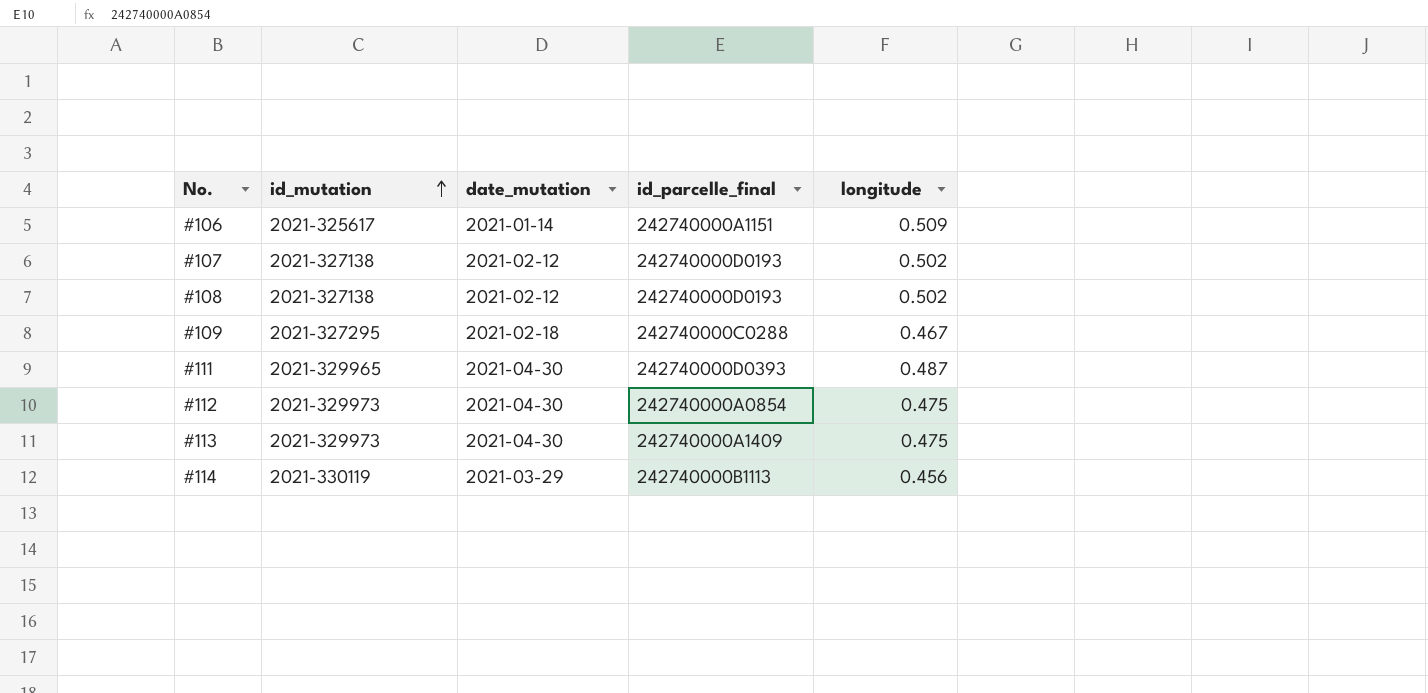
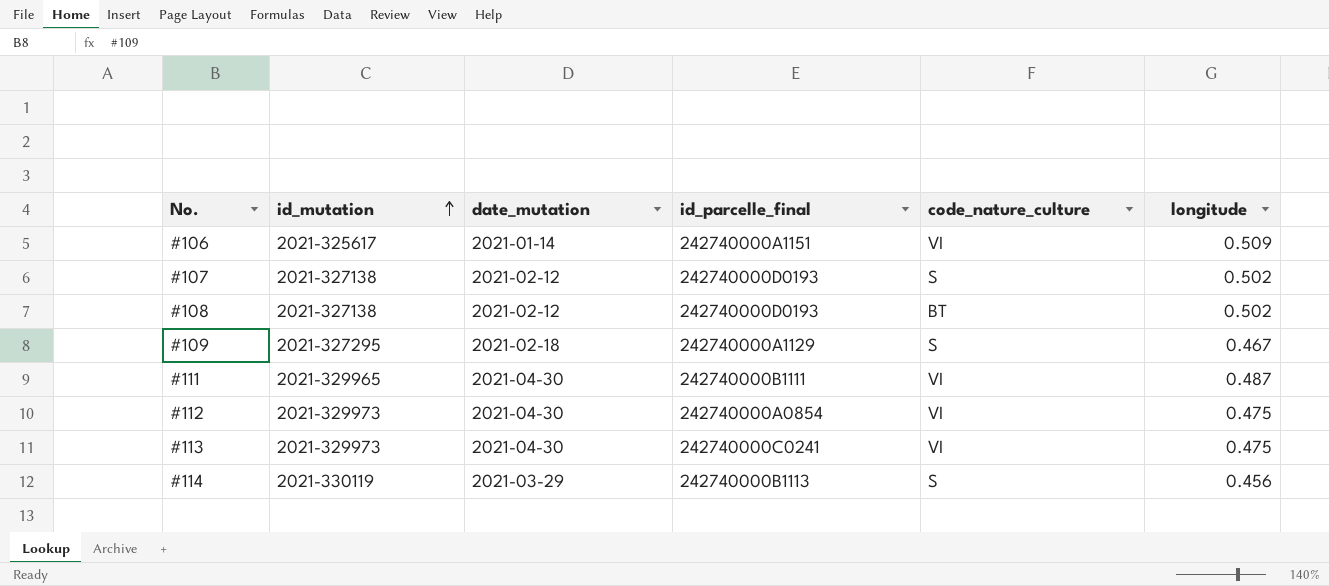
column code_nature_culture | position: none -> 5
#109 | id_parcelle_final: 242740000C0288 -> 242740000A1129
#111 | id_parcelle_final: 242740000D0393 -> 242740000B1111
#113 | id_parcelle_final: 242740000A1409 -> 242740000C0241

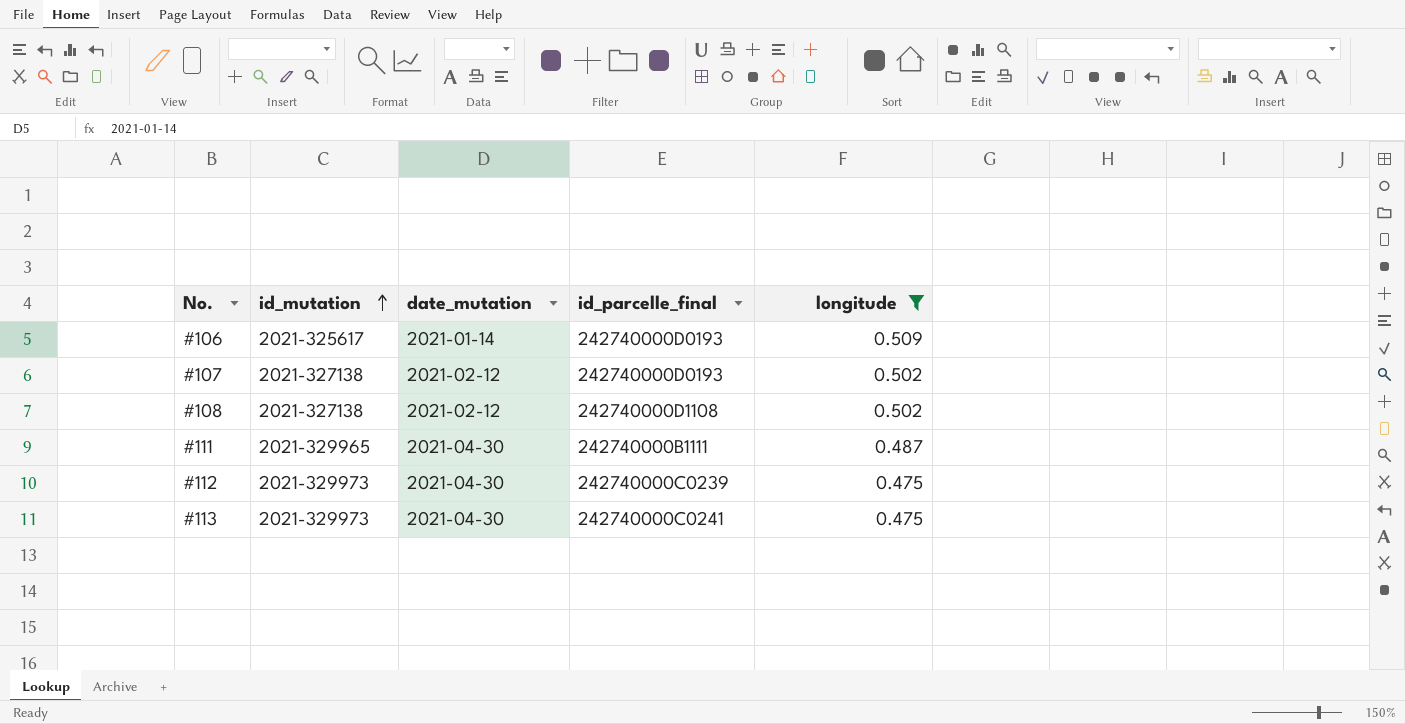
filter: none -> longitude >= 0.475
column code_nature_culture | position: 5 -> none
#106 | id_parcelle_final: 242740000A1151 -> 242740000D0193
#108 | id_parcelle_final: 242740000D0193 -> 242740000D1108
#112 | id_parcelle_final: 242740000A0854 -> 242740000C0239

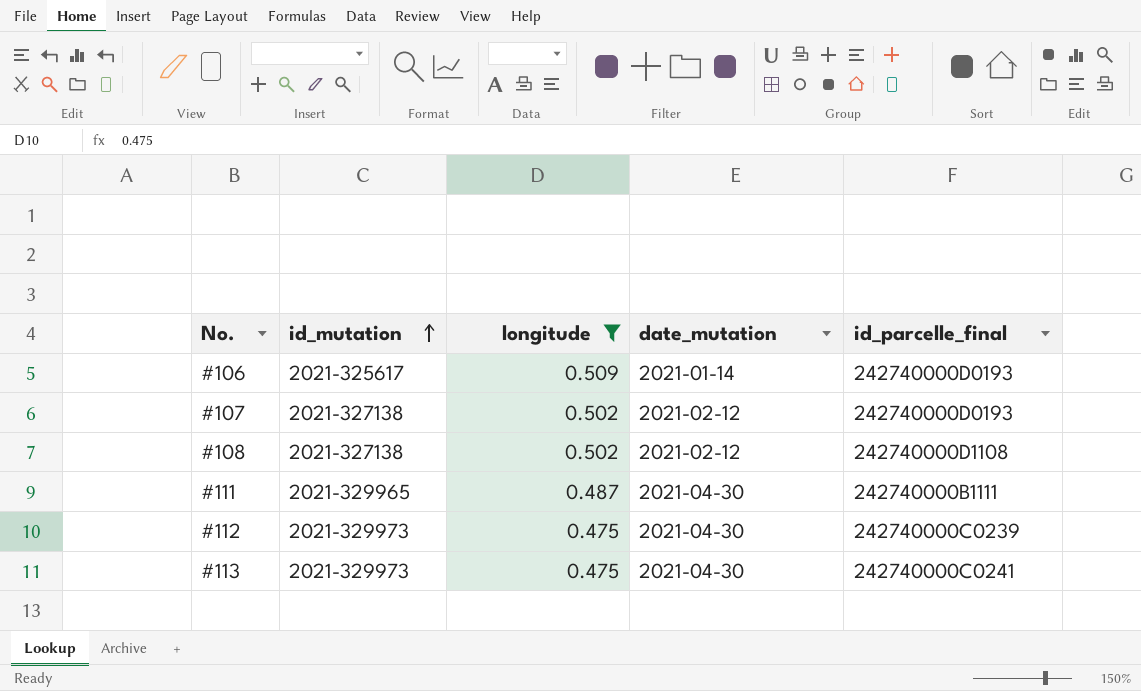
column longitude | position: 5 -> 3

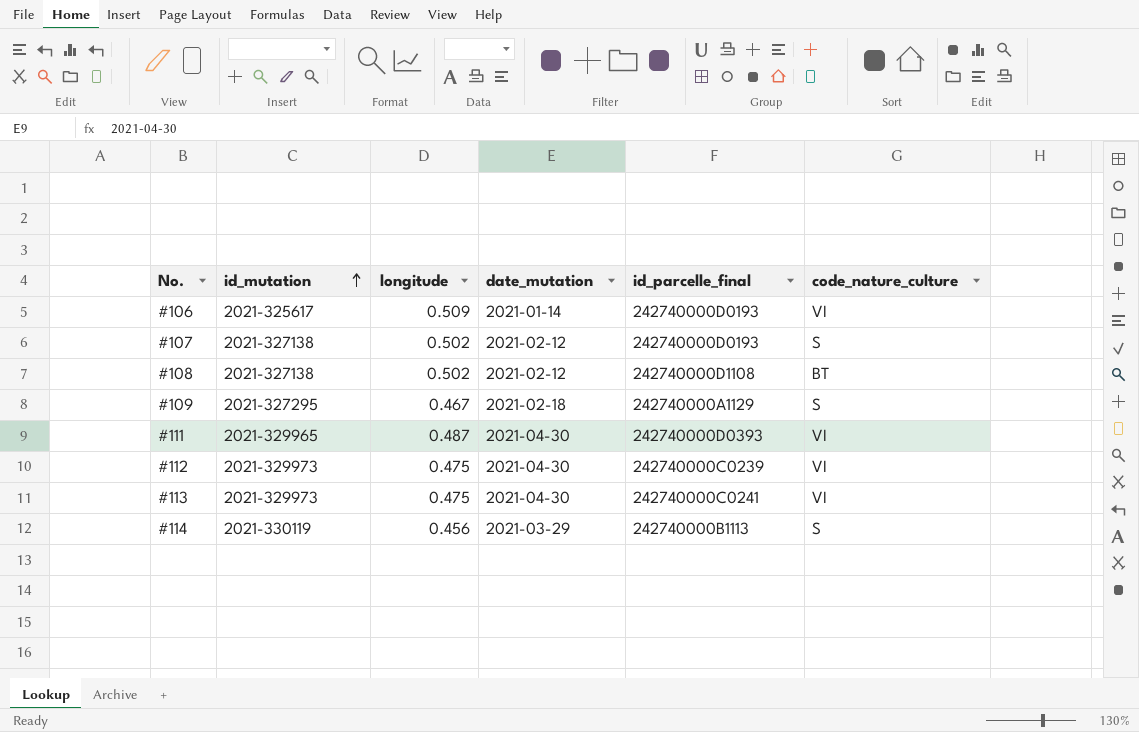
filter: longitude >= 0.475 -> none
column code_nature_culture | position: none -> 6
#111 | id_parcelle_final: 242740000B1111 -> 242740000D0393

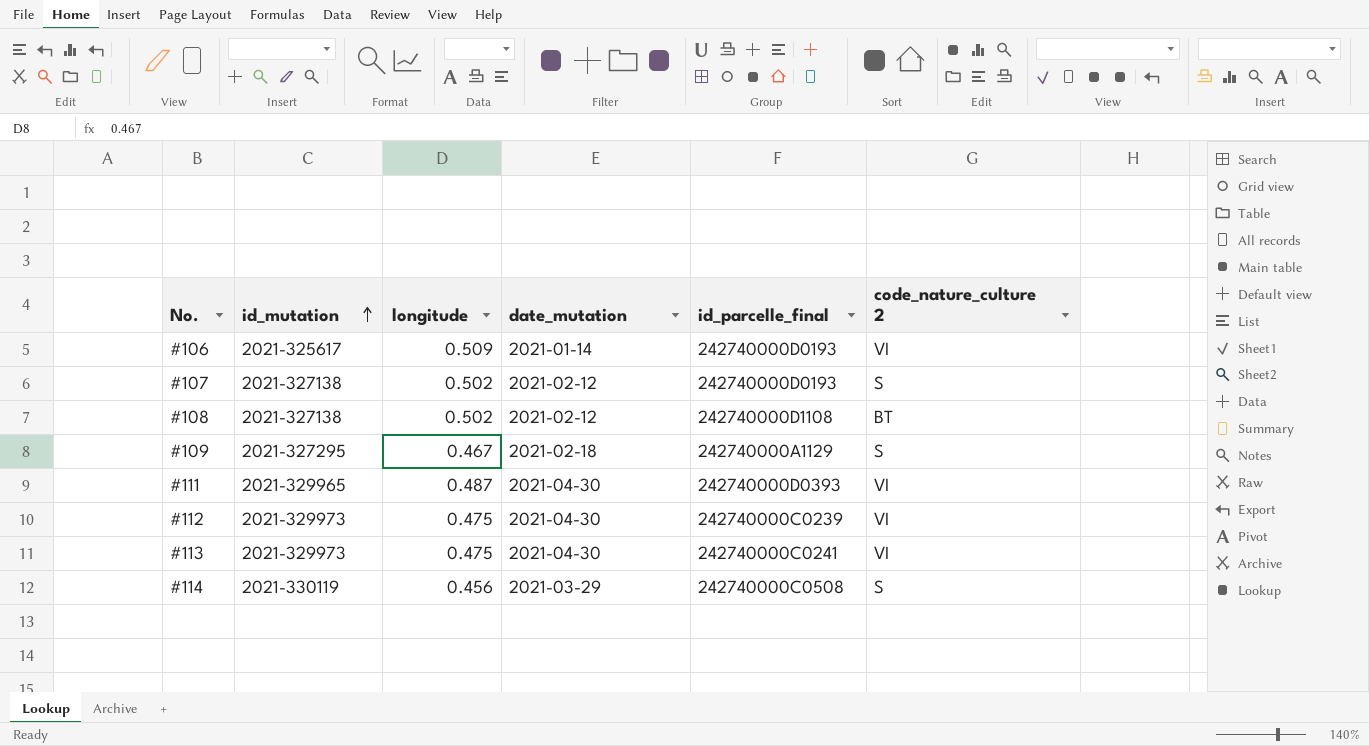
column name: code_nature_culture -> code_nature_culture 2
#114 | id_parcelle_final: 242740000B1113 -> 242740000C0508

